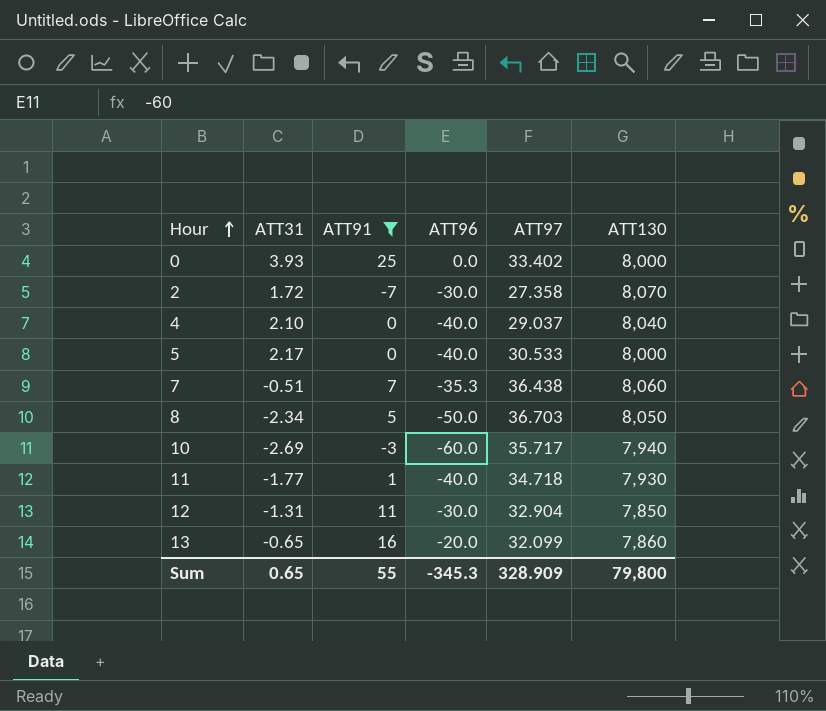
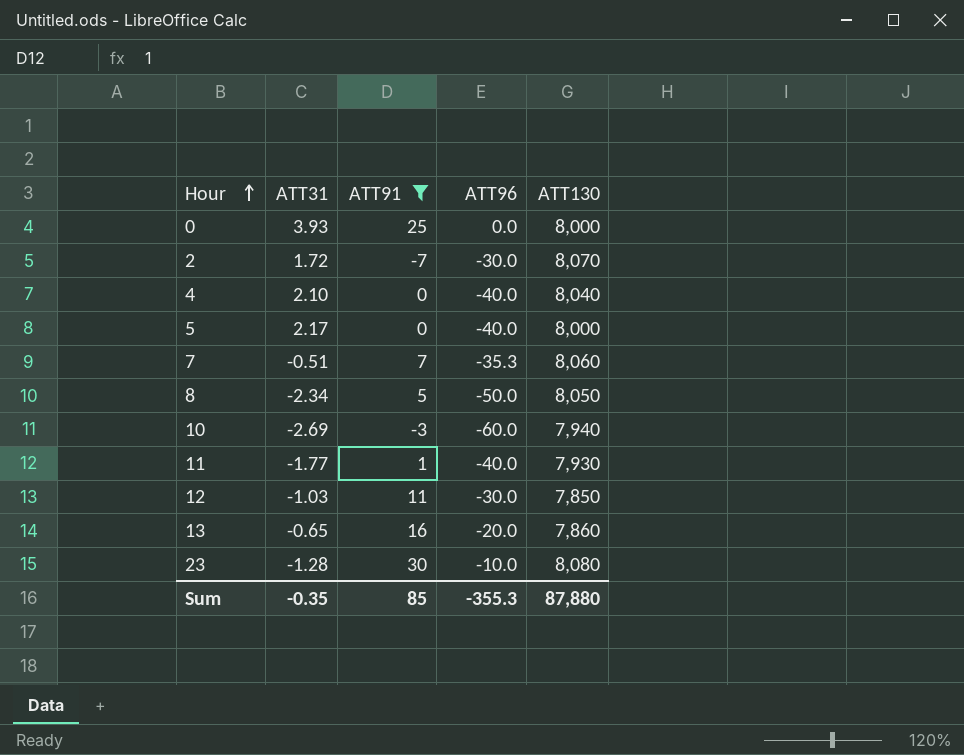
column ATT97 | position: 5 -> none
12 | ATT31: -1.31 -> -1.03
row 23: none -> -1.28 | 30 | -10.0 | 8,080
Sum | ATT31: 0.65 -> -0.35
Sum | ATT91: 55 -> 85
Sum | ATT96: -345.3 -> -355.3
Sum | ATT130: 79,800 -> 87,880

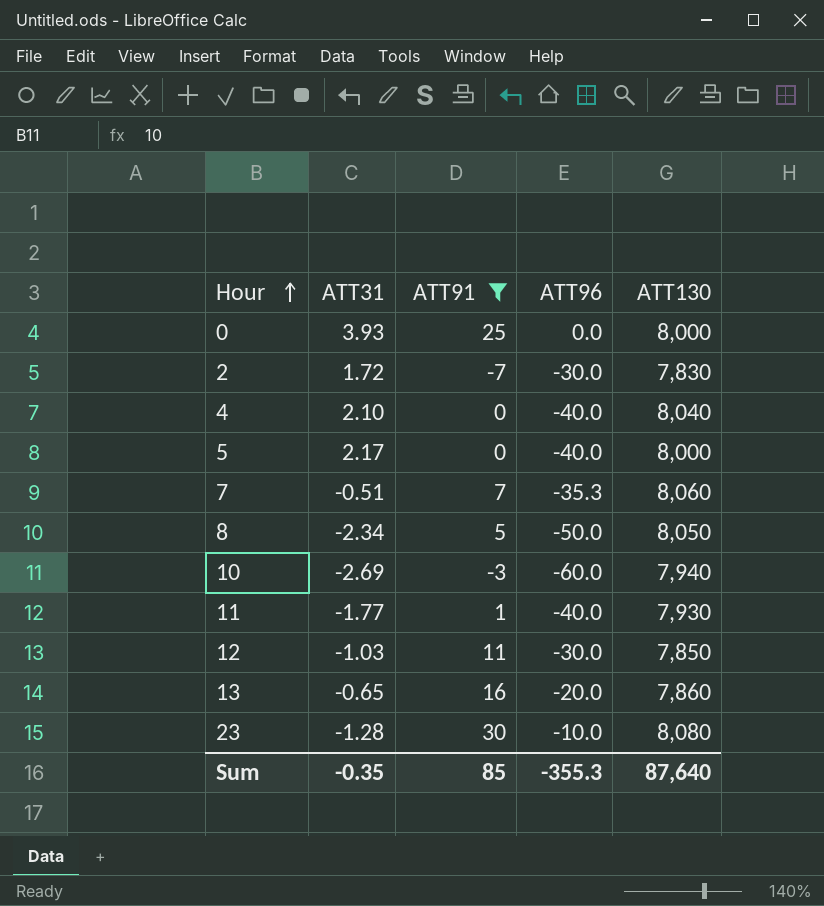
2 | ATT130: 8,070 -> 7,830
Sum | ATT130: 87,880 -> 87,640

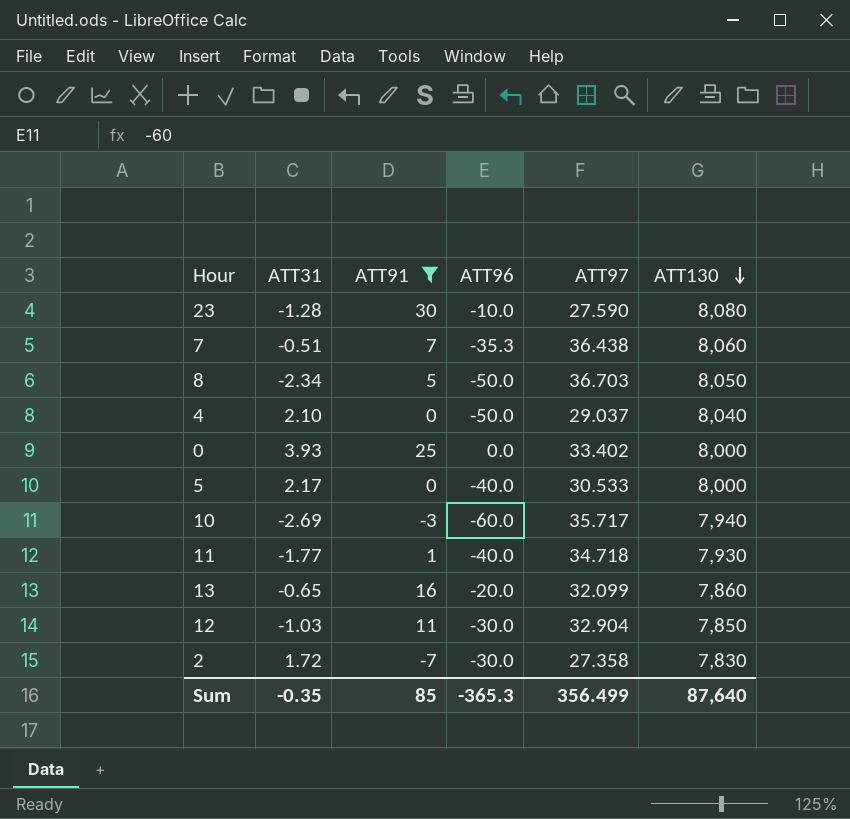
row order: Hour ascending -> ATT130 descending
column ATT97 | position: none -> 5
4 | ATT96: -40.0 -> -50.0
Sum | ATT96: -355.3 -> -365.3

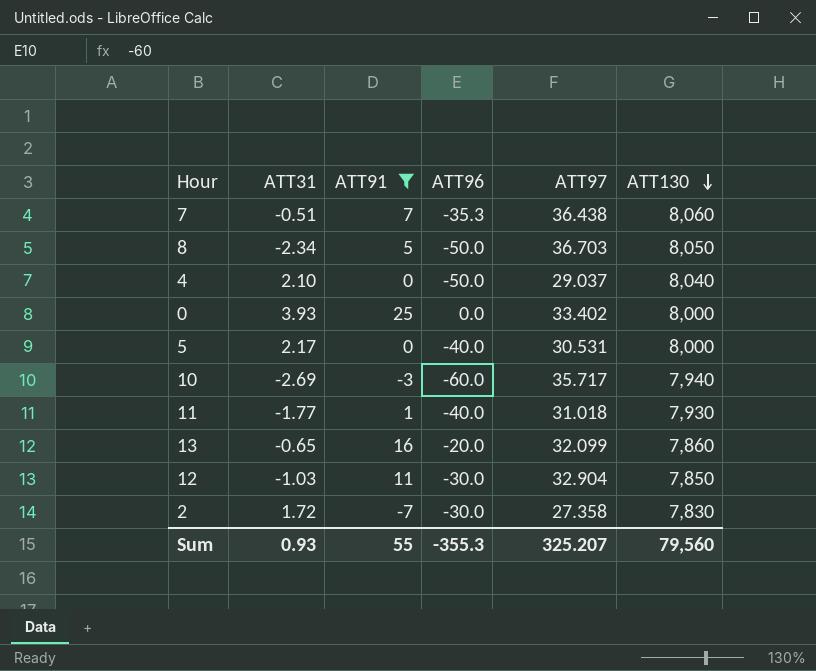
row 23: -1.28 | 30 | -10.0 | 27.590 | 8,080 -> none
5 | ATT97: 30.533 -> 30.531
11 | ATT97: 34.718 -> 31.018
Sum | ATT31: -0.35 -> 0.93
Sum | ATT91: 85 -> 55
Sum | ATT96: -365.3 -> -355.3
Sum | ATT97: 356.499 -> 325.207
Sum | ATT130: 87,640 -> 79,560

